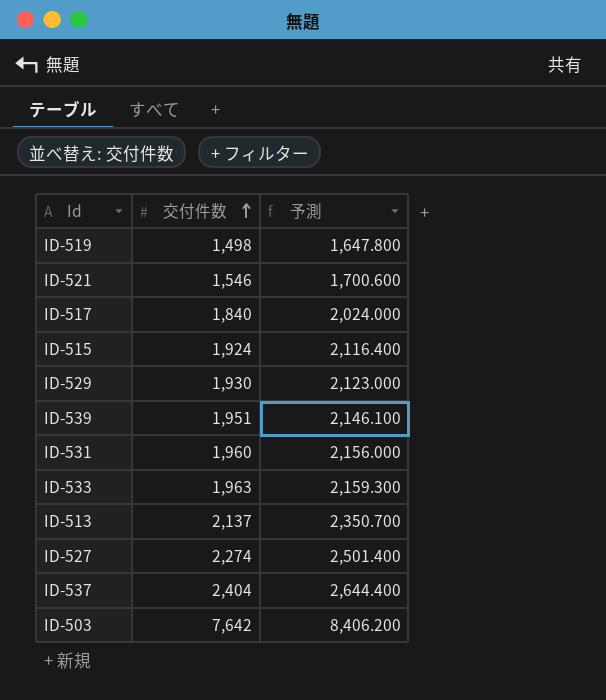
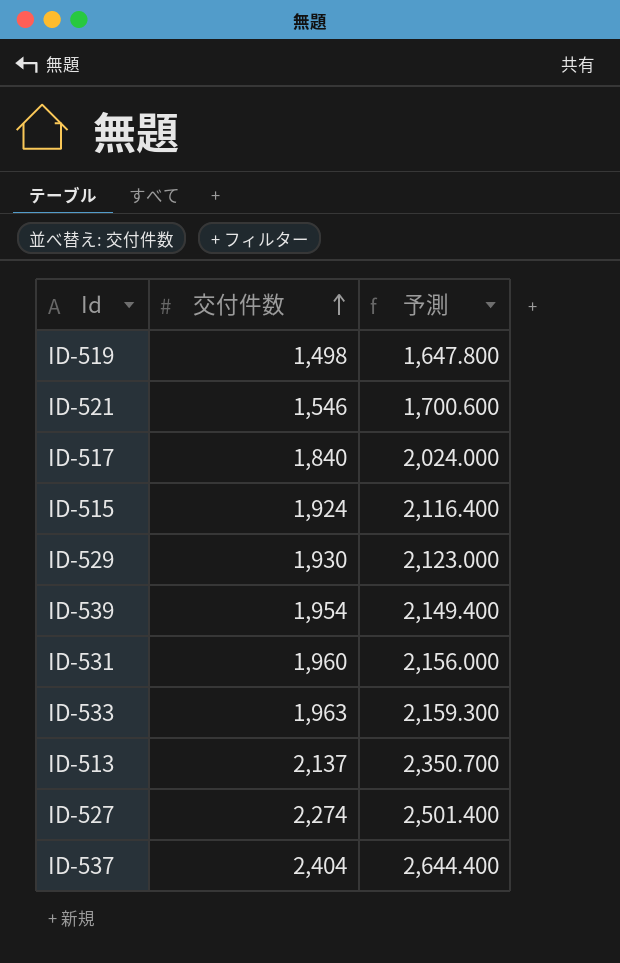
row ID-503: 7,642 | 8,406.200 -> none
ID-539 | 交付件数: 1,951 -> 1,954
ID-539 | 予測: 2,146.100 -> 2,149.400

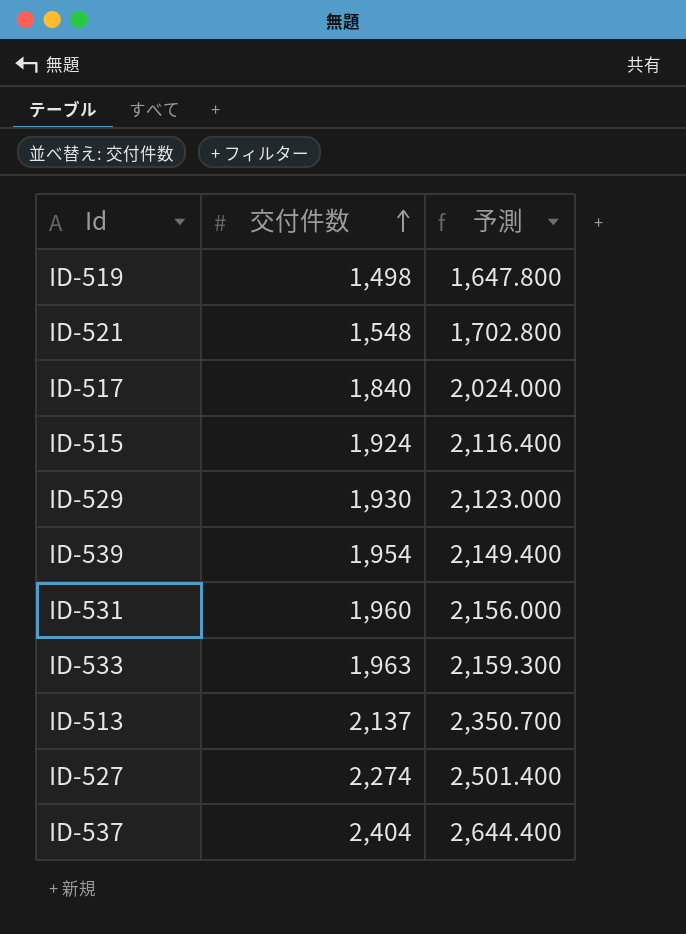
ID-521 | 交付件数: 1,546 -> 1,548
ID-521 | 予測: 1,700.600 -> 1,702.800

